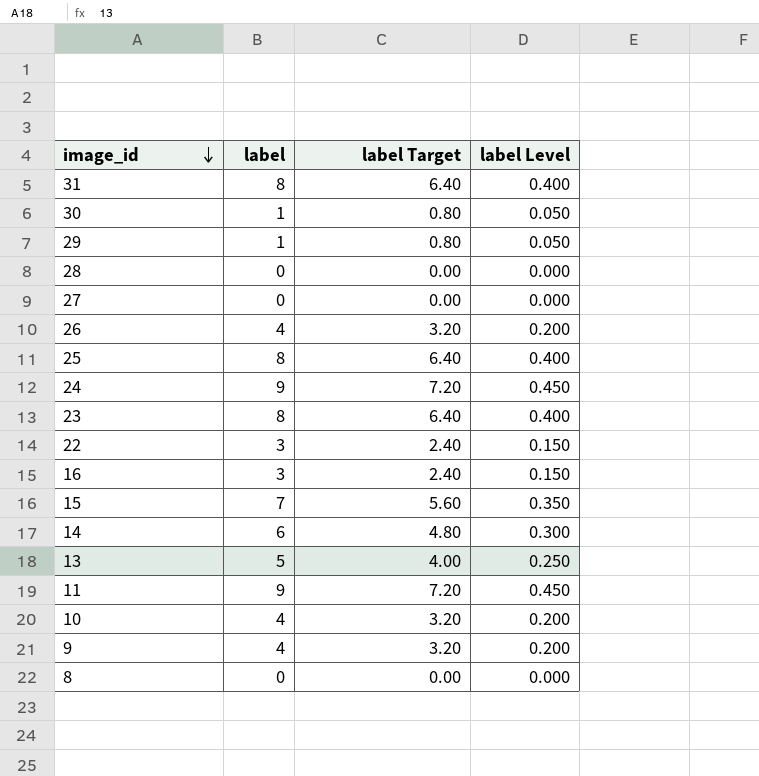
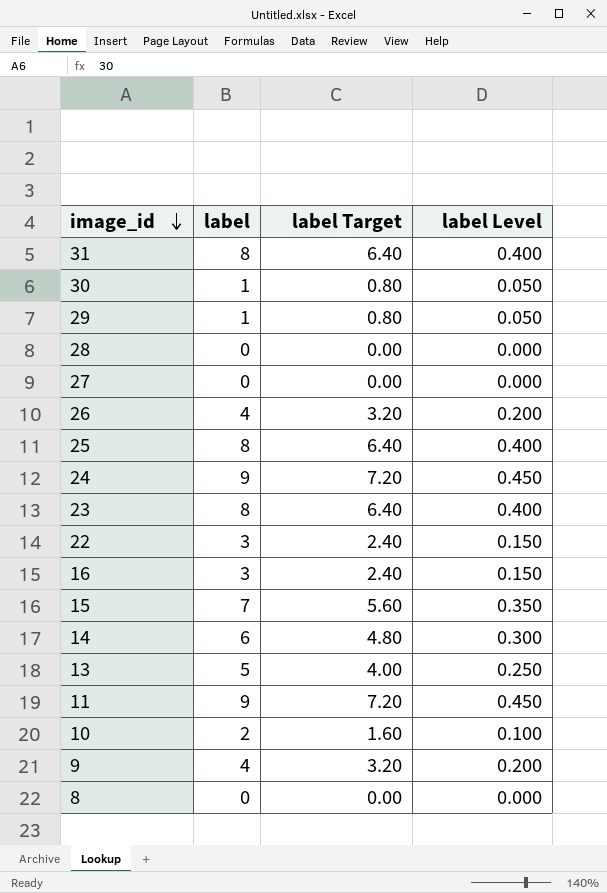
10 | label: 4 -> 2
10 | label Target: 3.20 -> 1.60
10 | label Level: 0.200 -> 0.100

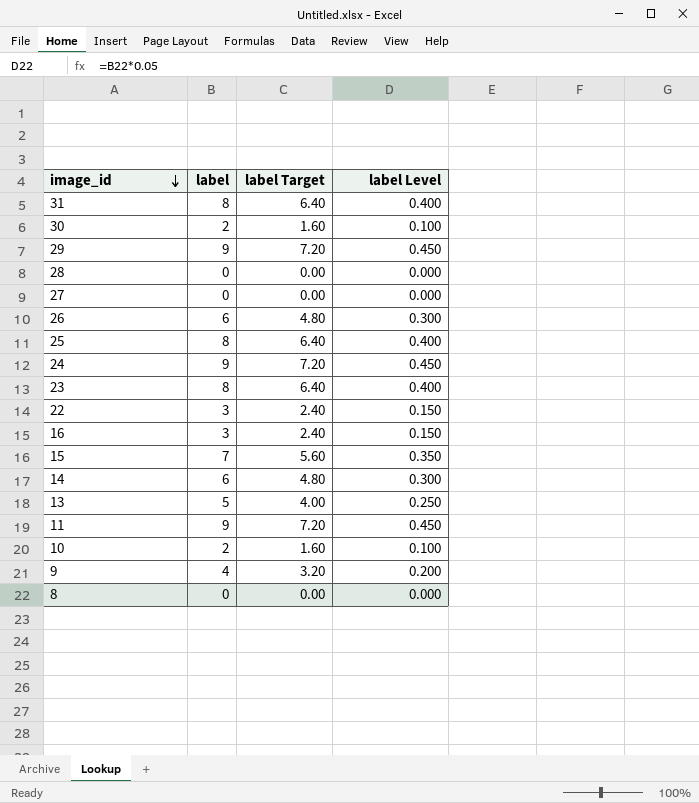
30 | label: 1 -> 2
30 | label Target: 0.80 -> 1.60
30 | label Level: 0.050 -> 0.100
29 | label: 1 -> 9
29 | label Target: 0.80 -> 7.20
29 | label Level: 0.050 -> 0.450
26 | label: 4 -> 6
26 | label Target: 3.20 -> 4.80
26 | label Level: 0.200 -> 0.300

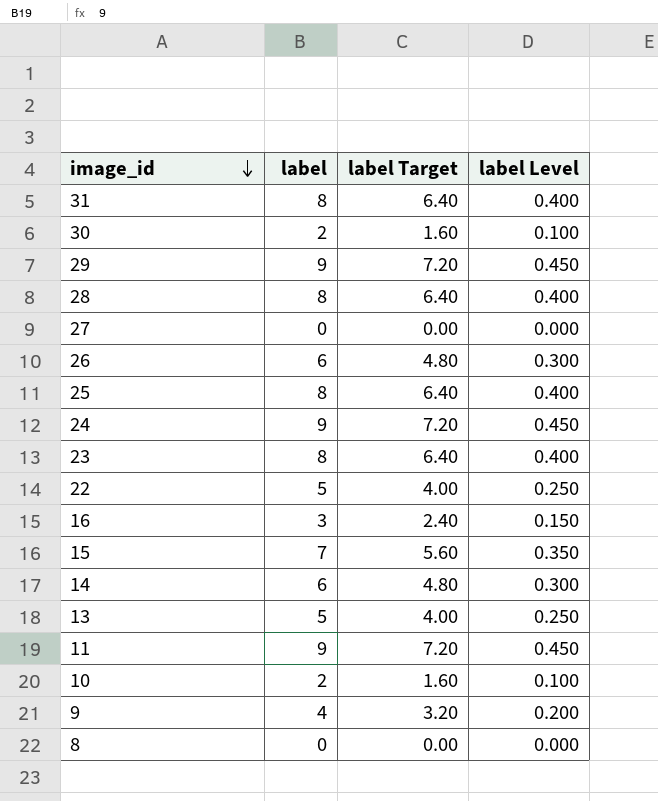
28 | label: 0 -> 8
28 | label Target: 0.00 -> 6.40
28 | label Level: 0.000 -> 0.400
22 | label: 3 -> 5
22 | label Target: 2.40 -> 4.00
22 | label Level: 0.150 -> 0.250

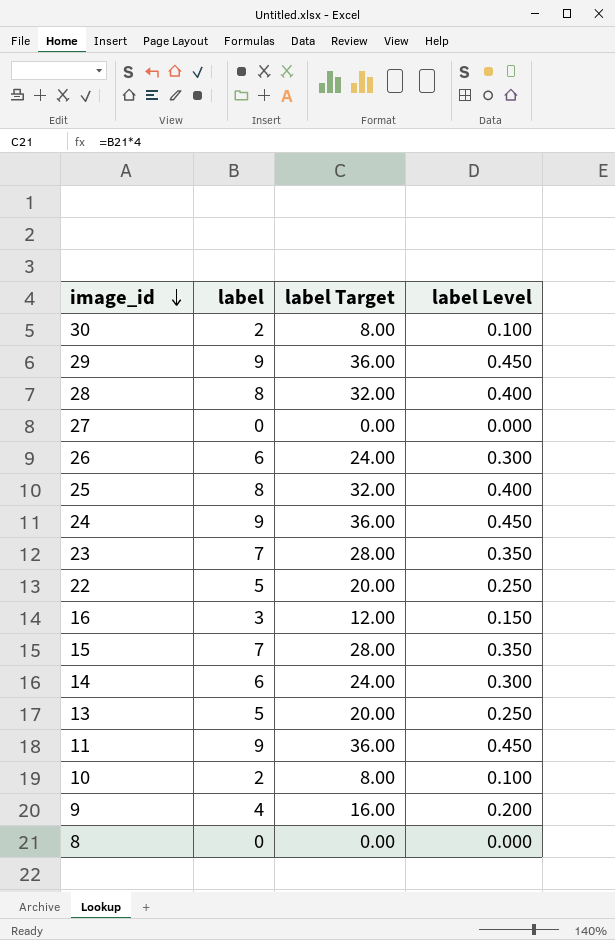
column label Target | formula: [label] * 0.8 -> [label] * 4
row 31: 8 | 6.40 | 0.400 -> none
23 | label: 8 -> 7
23 | label Level: 0.400 -> 0.350

